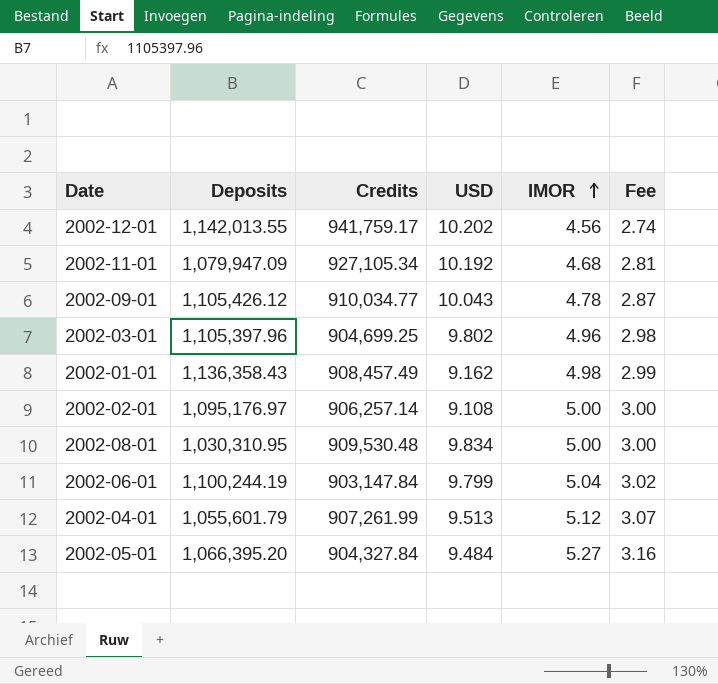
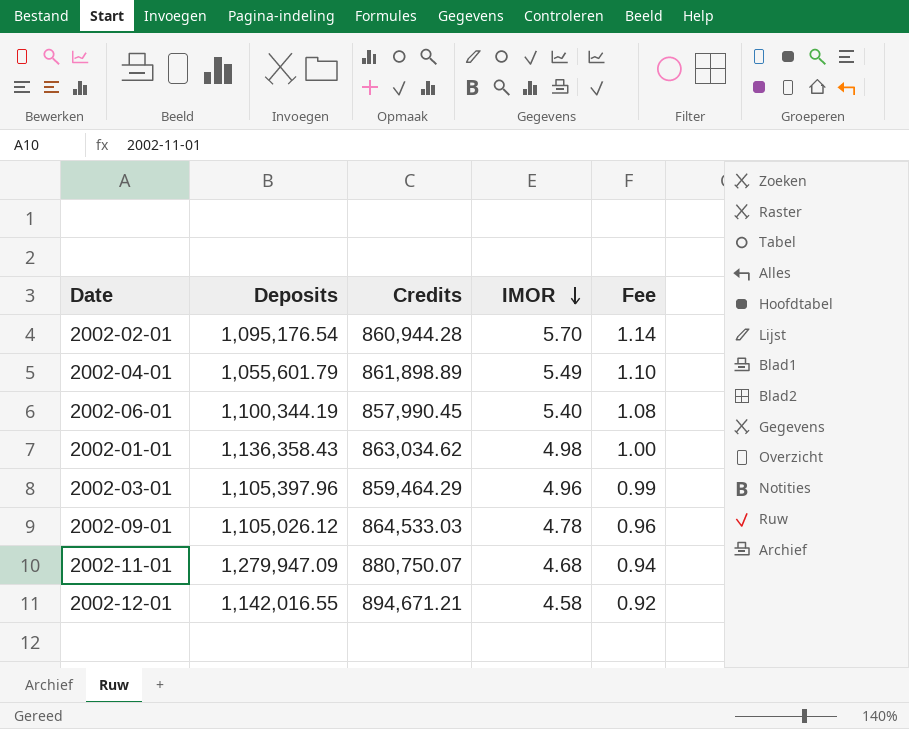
row order: IMOR ascending -> IMOR descending
column USD | position: 4 -> none
column Fee | formula: [IMOR] * 0.6 -> [IMOR] * 0.2
row 2002-08-01: 1,030,310.95 | 909,530.48 | 9.834 | 5.00 | 3.00 -> none
row 2002-05-01: 1,066,395.20 | 904,327.84 | 9.484 | 5.27 | 3.16 -> none
2002-02-01 | Deposits: 1,095,176.97 -> 1,095,176.54
2002-02-01 | Credits: 906,257.14 -> 860,944.28
2002-02-01 | IMOR: 5.00 -> 5.70
2002-04-01 | Credits: 907,261.99 -> 861,898.89
2002-04-01 | IMOR: 5.12 -> 5.49
2002-06-01 | Deposits: 1,100,244.19 -> 1,100,344.19
2002-06-01 | Credits: 903,147.84 -> 857,990.45
2002-06-01 | IMOR: 5.04 -> 5.40
2002-01-01 | Credits: 908,457.49 -> 863,034.62
2002-03-01 | Credits: 904,699.25 -> 859,464.29
2002-09-01 | Deposits: 1,105,426.12 -> 1,105,026.12
2002-09-01 | Credits: 910,034.77 -> 864,533.03
2002-11-01 | Deposits: 1,079,947.09 -> 1,279,947.09
2002-11-01 | Credits: 927,105.34 -> 880,750.07
2002-12-01 | Deposits: 1,142,013.55 -> 1,142,016.55
2002-12-01 | Credits: 941,759.17 -> 894,671.21
2002-12-01 | IMOR: 4.56 -> 4.58

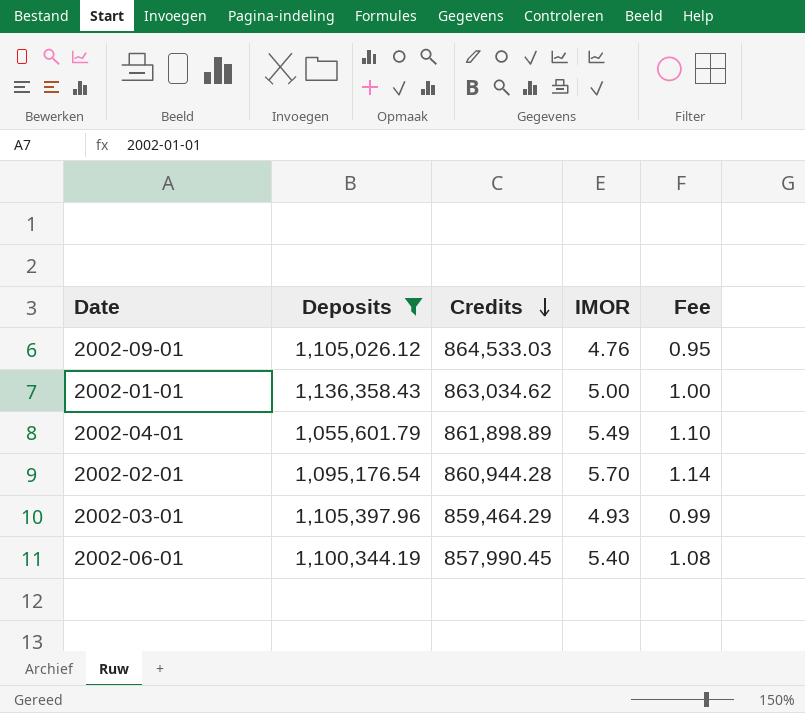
filter: none -> Deposits <= 1,136,358.43
row order: IMOR descending -> Credits descending
2002-09-01 | IMOR: 4.78 -> 4.76
2002-09-01 | Fee: 0.96 -> 0.95
2002-01-01 | IMOR: 4.98 -> 5.00
2002-03-01 | IMOR: 4.96 -> 4.93

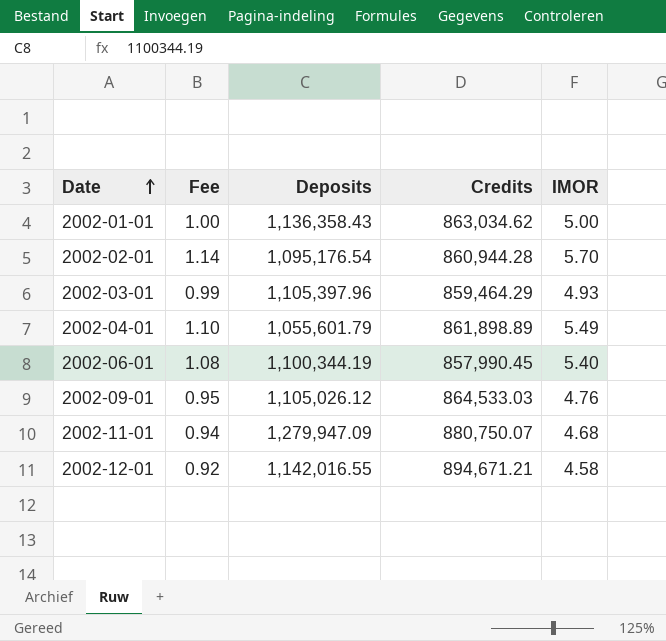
filter: Deposits <= 1,136,358.43 -> none
row order: Credits descending -> Date ascending
column Fee | position: 5 -> 2

